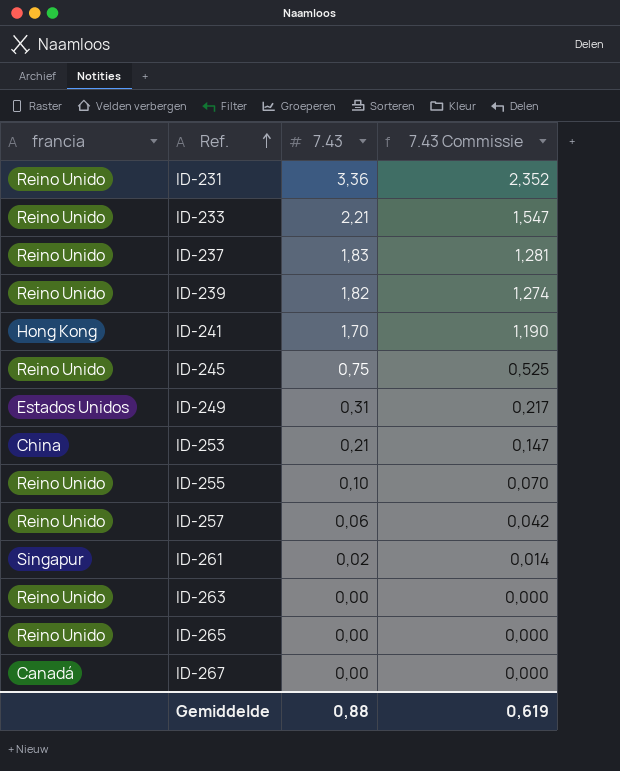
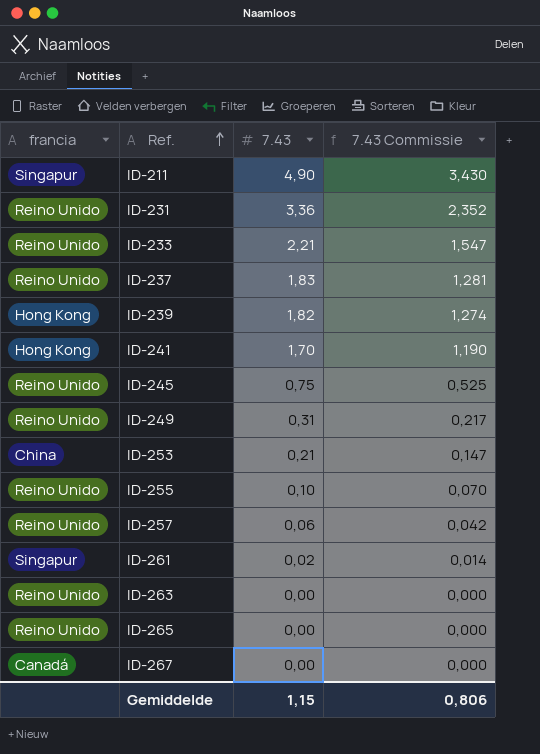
row ID-211: none -> Singapur | 4,90 | 3,430
ID-239 | francia: Reino Unido -> Hong Kong
ID-249 | francia: Estados Unidos -> Reino Unido
Gemiddelde | 7.43: 0,88 -> 1,15
Gemiddelde | 7.43 Commissie: 0,619 -> 0,806

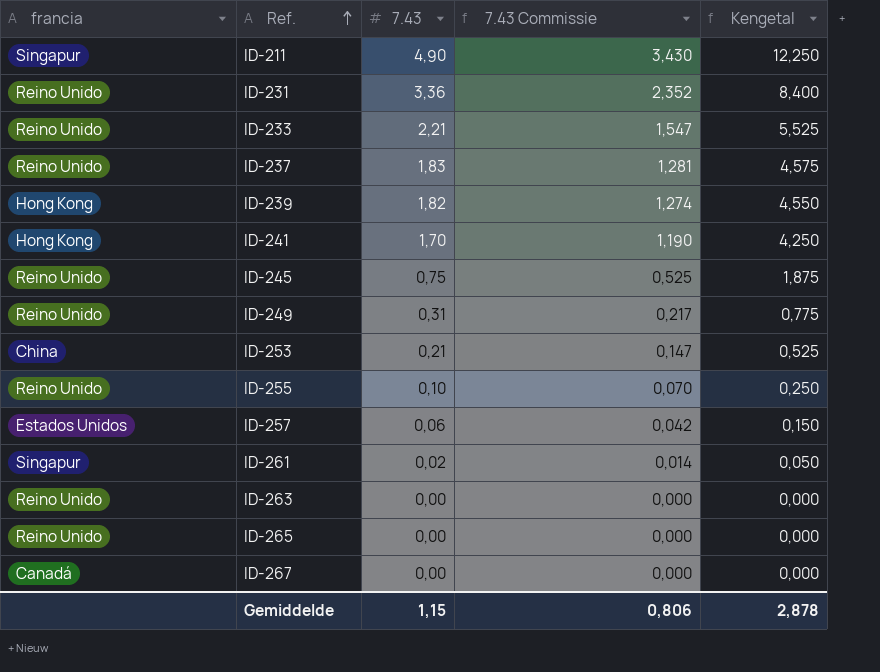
column Kengetal | formula: none -> [7.43] * 2,5
ID-257 | francia: Reino Unido -> Estados Unidos

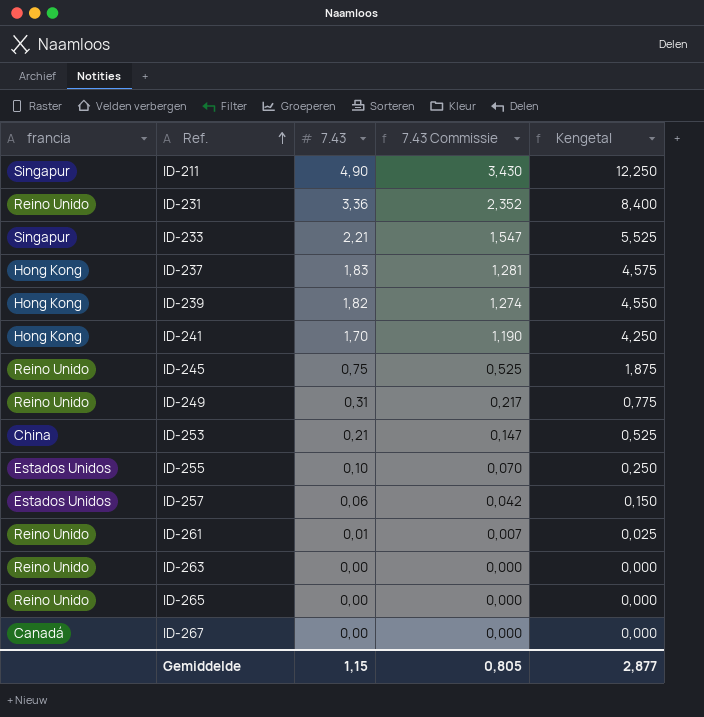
ID-233 | francia: Reino Unido -> Singapur
ID-237 | francia: Reino Unido -> Hong Kong
ID-255 | francia: Reino Unido -> Estados Unidos
ID-261 | francia: Singapur -> Reino Unido
ID-261 | 7.43: 0,02 -> 0,01
ID-261 | 7.43 Commissie: 0,014 -> 0,007
ID-261 | Kengetal: 0,050 -> 0,025
Gemiddelde | 7.43 Commissie: 0,806 -> 0,805
Gemiddelde | Kengetal: 2,878 -> 2,877

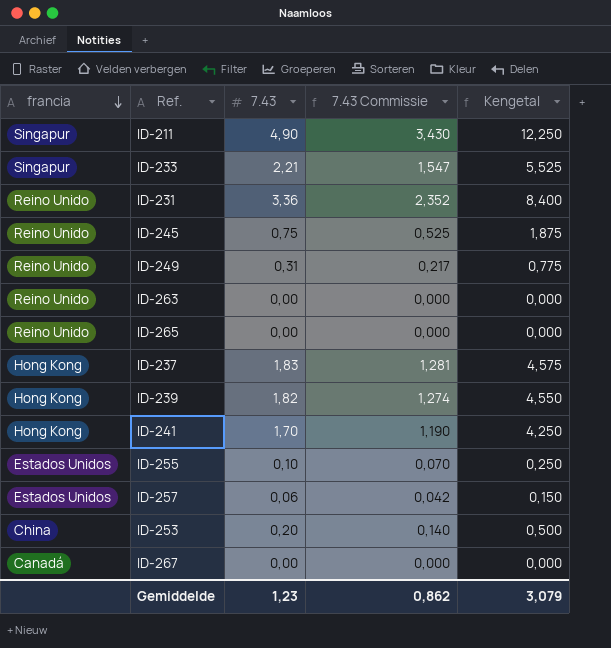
row order: Ref. ascending -> francia descending
row ID-261: Reino Unido | 0,01 | 0,007 | 0,025 -> none
ID-253 | 7.43: 0,21 -> 0,20
ID-253 | 7.43 Commissie: 0,147 -> 0,140
ID-253 | Kengetal: 0,525 -> 0,500
Gemiddelde | 7.43: 1,15 -> 1,23
Gemiddelde | 7.43 Commissie: 0,805 -> 0,862
Gemiddelde | Kengetal: 2,877 -> 3,079

